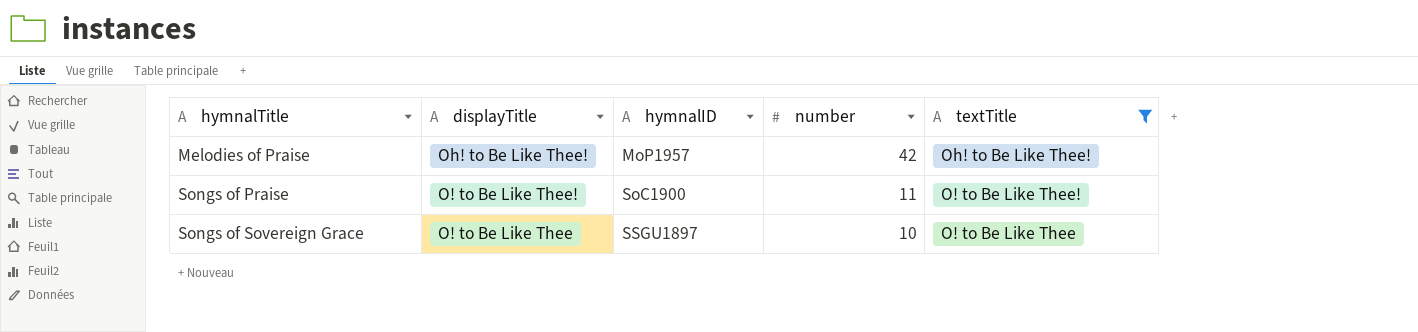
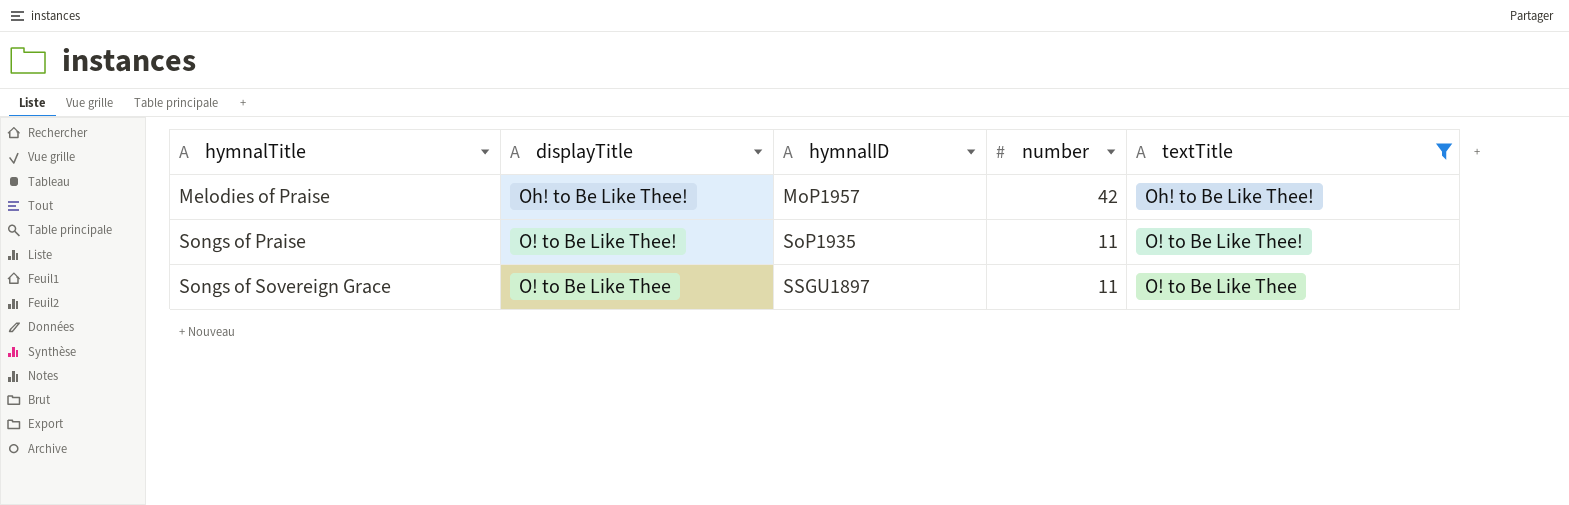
Songs of Praise | hymnalID: SoC1900 -> SoP1935
Songs of Sovereign Grace | number: 10 -> 11

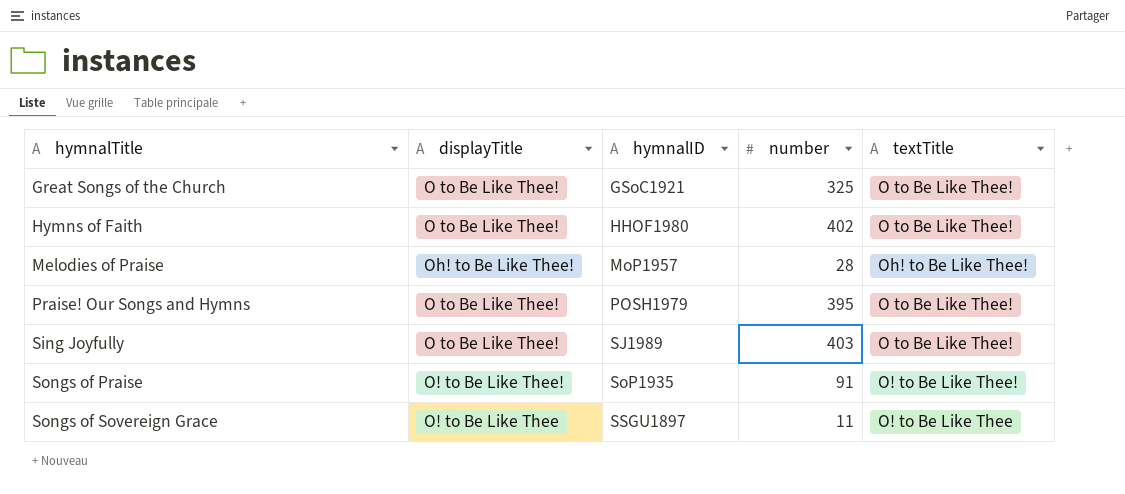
filter: textTitle != O to Be Like Thee! -> none
Melodies of Praise | number: 42 -> 28
Songs of Praise | number: 11 -> 91

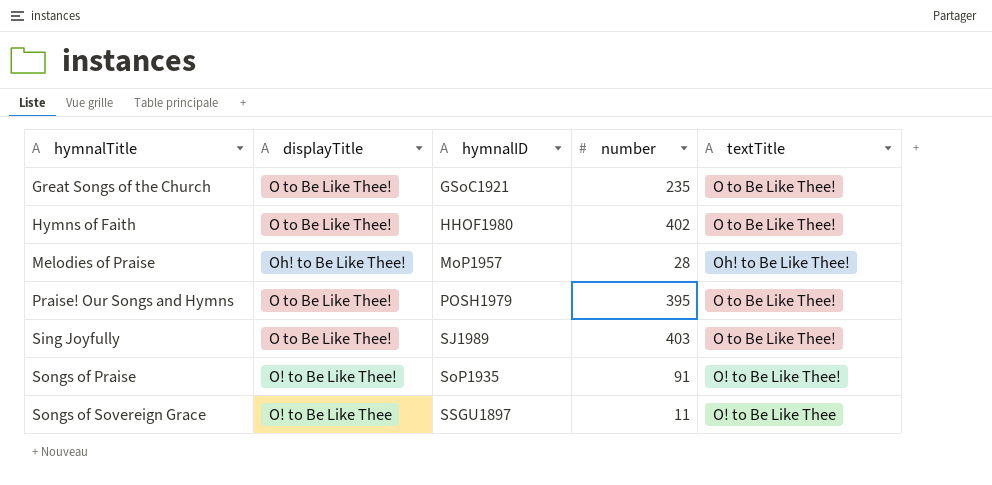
Great Songs of the Church | number: 325 -> 235

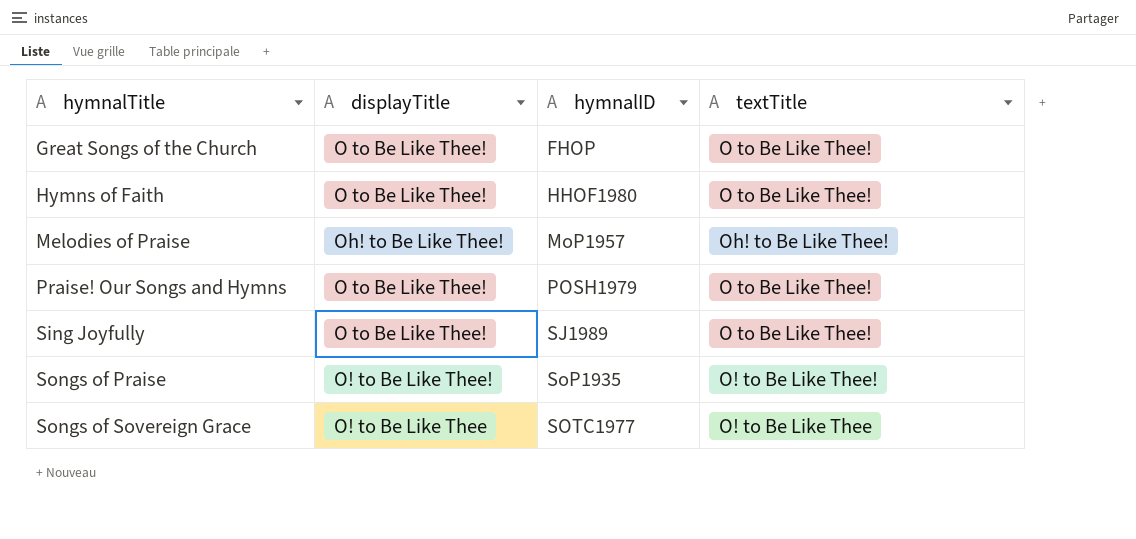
column number | position: 4 -> none
Great Songs of the Church | hymnalID: GSoC1921 -> FHOP
Songs of Sovereign Grace | hymnalID: SSGU1897 -> SOTC1977

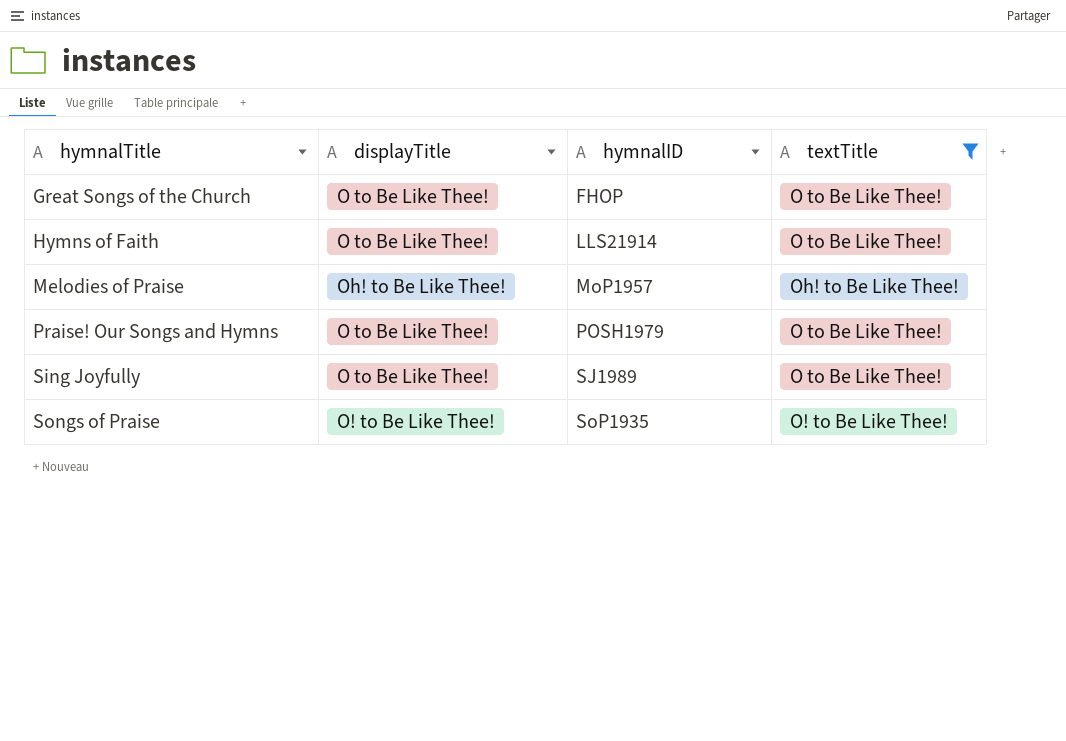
filter: none -> textTitle != O! to Be Like Thee
Hymns of Faith | hymnalID: HHOF1980 -> LLS21914

